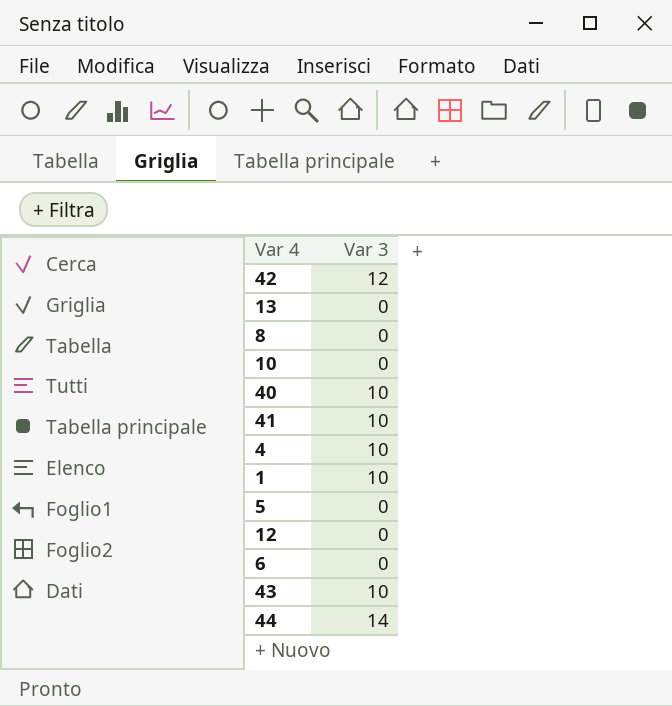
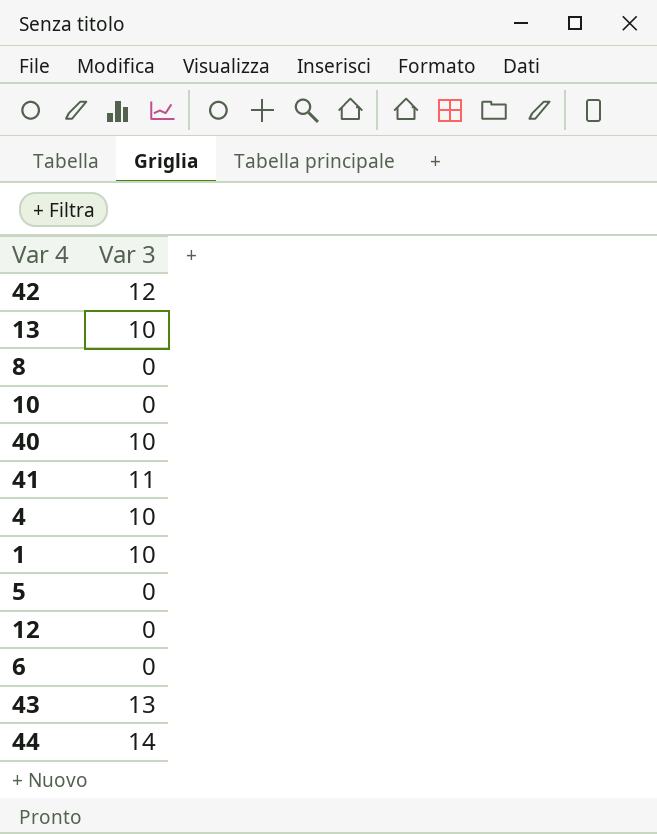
13 | Var 3: 0 -> 10
41 | Var 3: 10 -> 11
43 | Var 3: 10 -> 13

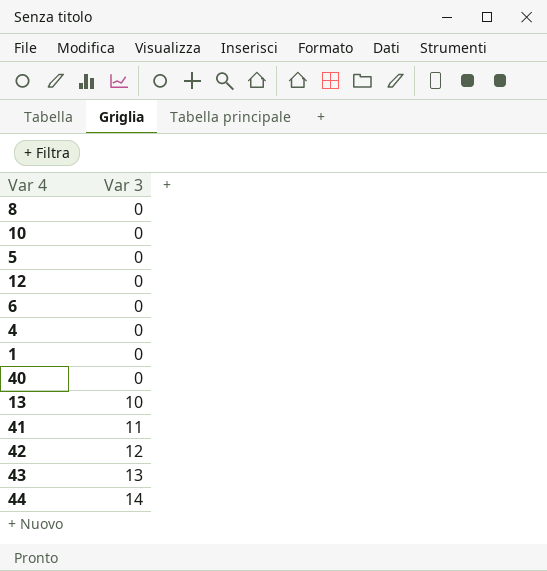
row order: none -> Var 3 ascending
4 | Var 3: 10 -> 0
1 | Var 3: 10 -> 0
40 | Var 3: 10 -> 0

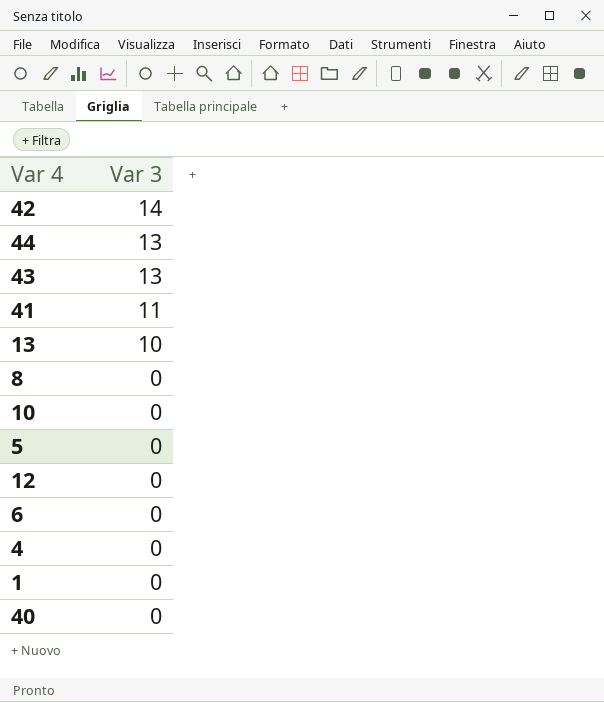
row order: Var 3 ascending -> Var 3 descending
42 | Var 3: 12 -> 14
44 | Var 3: 14 -> 13

